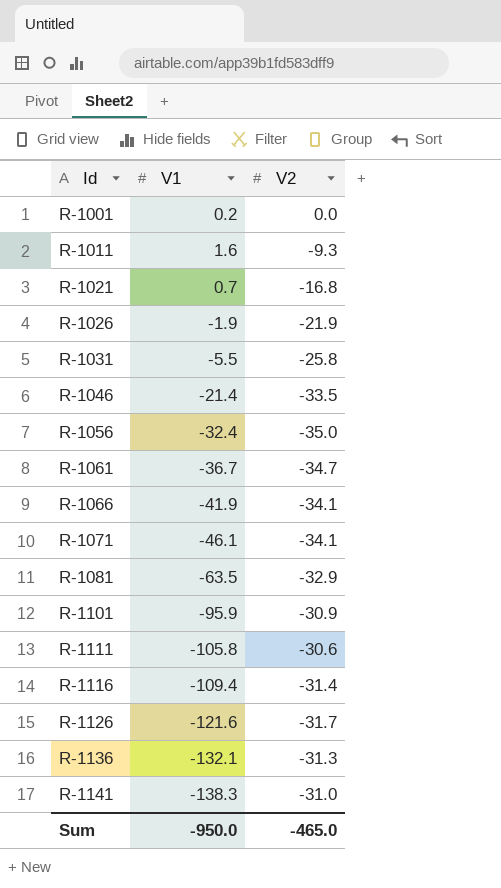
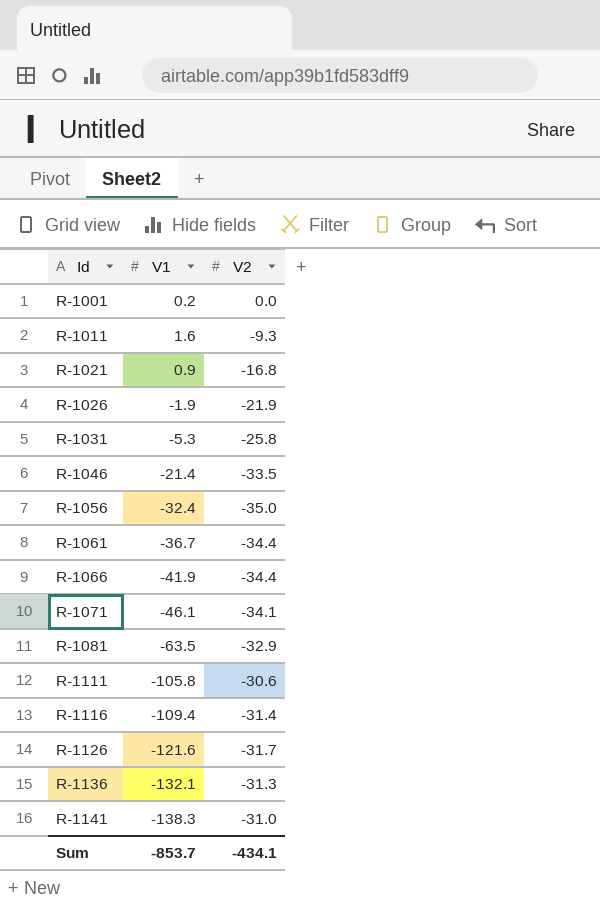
row R-1101: -95.9 | -30.9 -> none
R-1021 | V1: 0.7 -> 0.9
R-1031 | V1: -5.5 -> -5.3
R-1061 | V2: -34.7 -> -34.4
R-1066 | V2: -34.1 -> -34.4
Sum | V1: -950.0 -> -853.7
Sum | V2: -465.0 -> -434.1

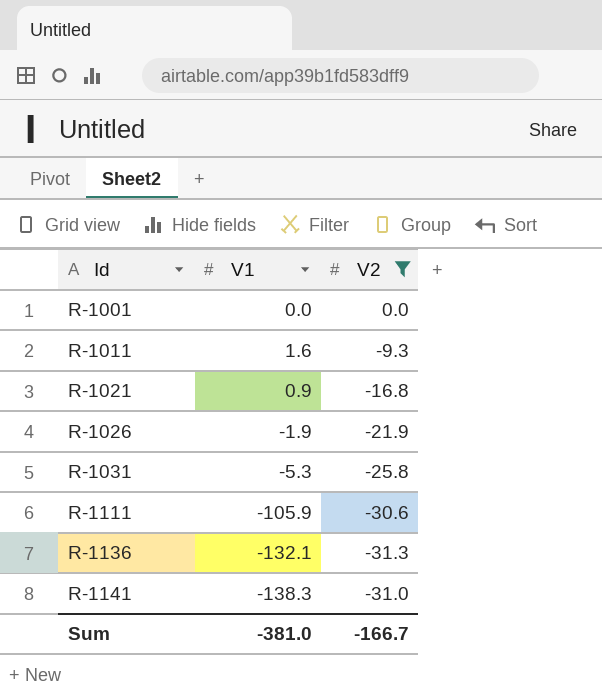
filter: none -> V2 >= -31.3
R-1001 | V1: 0.2 -> 0.0
R-1111 | V1: -105.8 -> -105.9
Sum | V1: -853.7 -> -381.0
Sum | V2: -434.1 -> -166.7

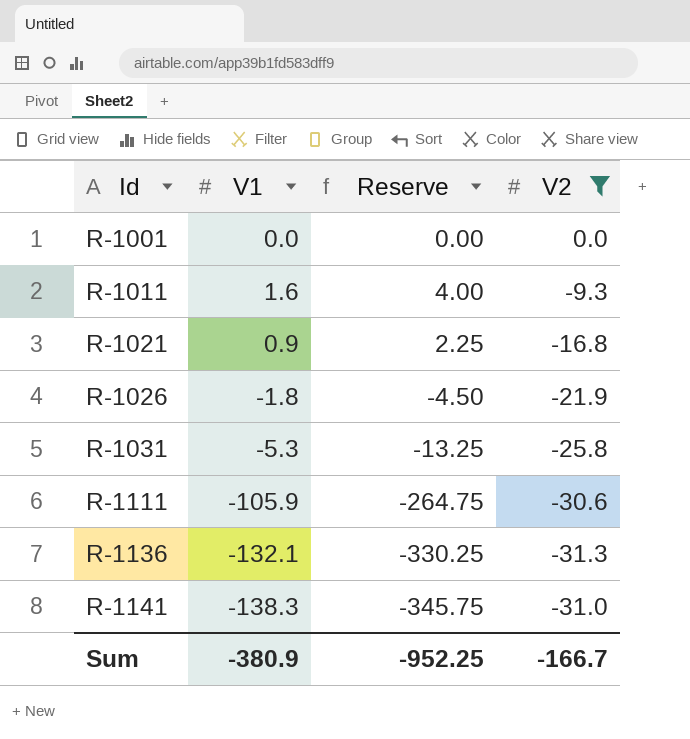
column Reserve | formula: none -> [V1] * 2.5
R-1026 | V1: -1.9 -> -1.8
Sum | V1: -381.0 -> -380.9

